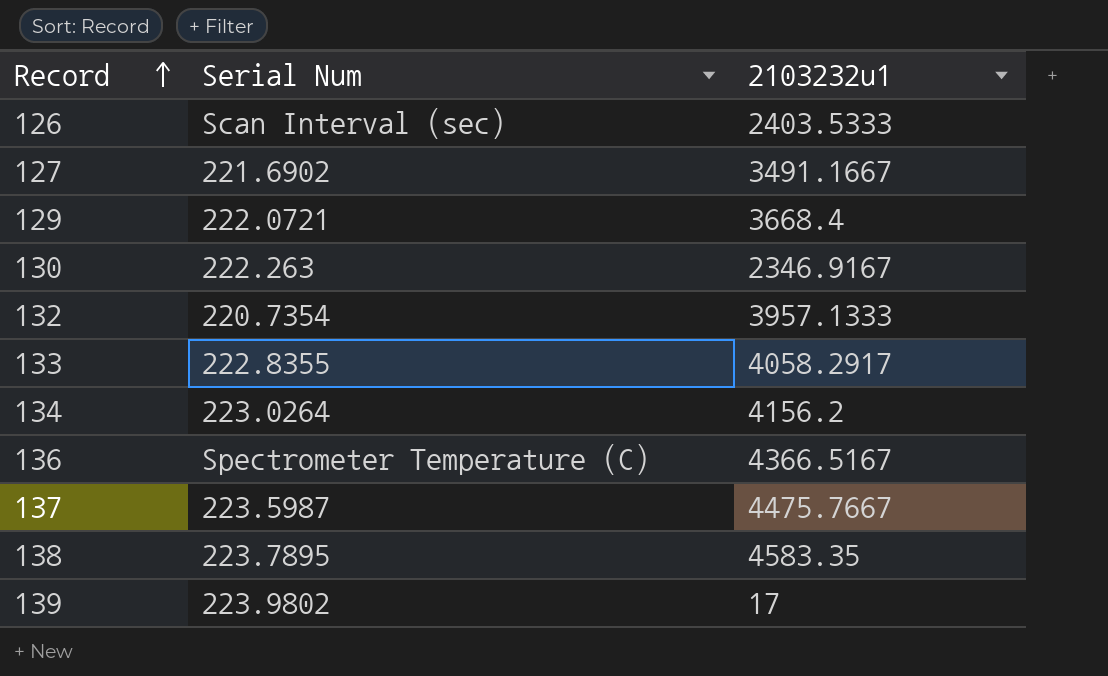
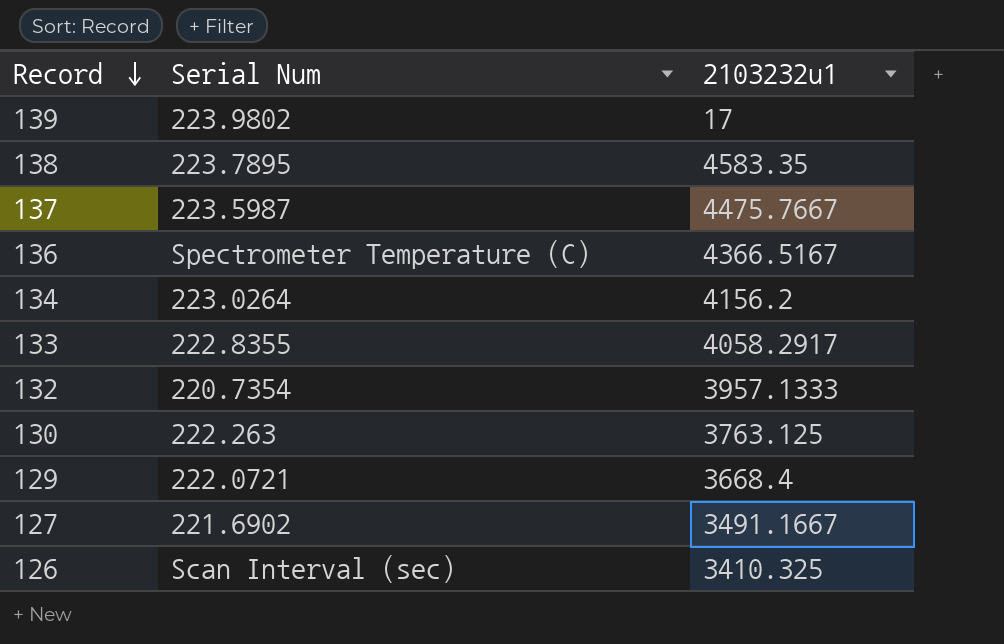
row order: Record ascending -> Record descending
130 | 2103232u1: 2346.9167 -> 3763.125
126 | 2103232u1: 2403.5333 -> 3410.325

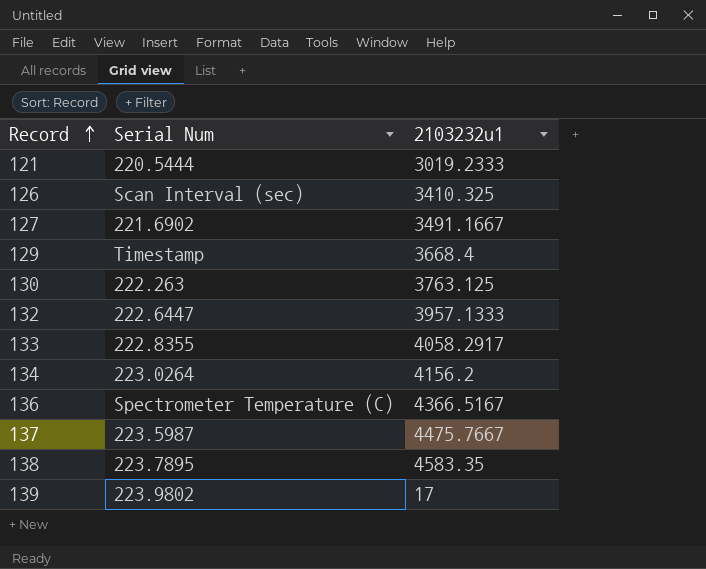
row order: Record descending -> Record ascending
row 121: none -> 220.5444 | 3019.2333
129 | Serial Num: 222.0721 -> Timestamp
132 | Serial Num: 220.7354 -> 222.6447

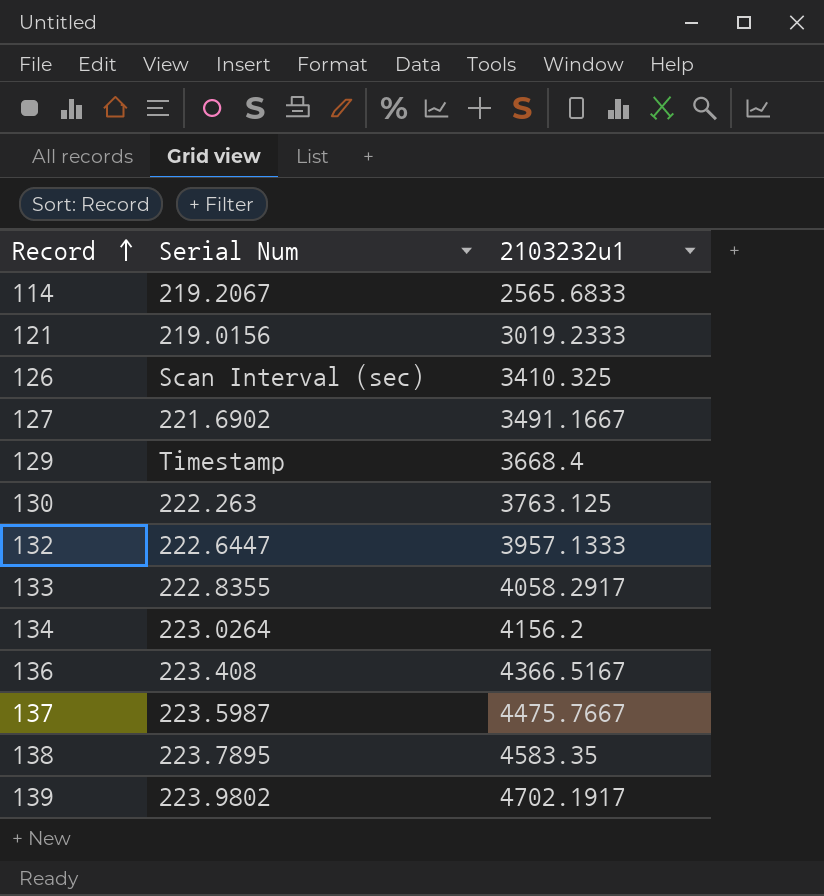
row 114: none -> 219.2067 | 2565.6833
121 | Serial Num: 220.5444 -> 219.0156
136 | Serial Num: Spectrometer Temperature (C) -> 223.408
139 | 2103232u1: 17 -> 4702.1917

